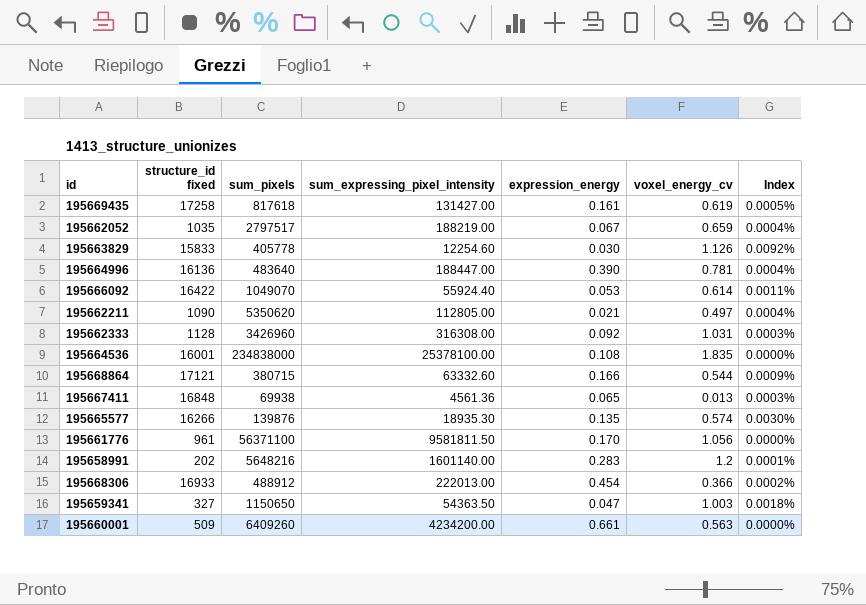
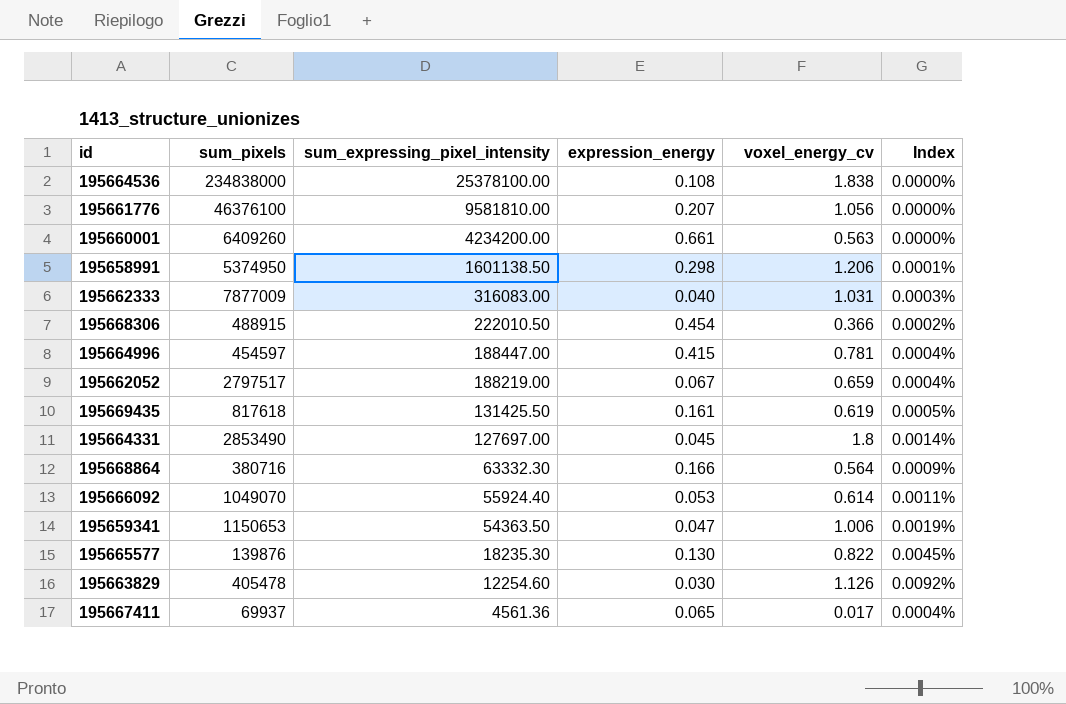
row order: none -> sum_expressing_pixel_intensity descending
column structure_id fixed | position: 2 -> none
row 195662211: 1090 | 5350620 | 112805.00 | 0.021 | 0.497 | 0.0004% -> none
195664536 | voxel_energy_cv: 1.835 -> 1.838
195661776 | sum_pixels: 56371100 -> 46376100
195661776 | sum_expressing_pixel_intensity: 9581811.50 -> 9581810.00
195661776 | expression_energy: 0.170 -> 0.207
195658991 | sum_pixels: 5648216 -> 5374950
195658991 | sum_expressing_pixel_intensity: 1601140.00 -> 1601138.50
195658991 | expression_energy: 0.283 -> 0.298
195658991 | voxel_energy_cv: 1.2 -> 1.206
195662333 | sum_pixels: 3426960 -> 7877009
195662333 | sum_expressing_pixel_intensity: 316308.00 -> 316083.00
195662333 | expression_energy: 0.092 -> 0.040
195668306 | sum_pixels: 488912 -> 488915
195668306 | sum_expressing_pixel_intensity: 222013.00 -> 222010.50
195664996 | sum_pixels: 483640 -> 454597
195664996 | expression_energy: 0.390 -> 0.415
195669435 | sum_expressing_pixel_intensity: 131427.00 -> 131425.50
row 195664331: none -> 2853490 | 127697.00 | 0.045 | 1.8 | 0.0014%
195668864 | sum_pixels: 380715 -> 380716
195668864 | sum_expressing_pixel_intensity: 63332.60 -> 63332.30
195668864 | voxel_energy_cv: 0.544 -> 0.564
195659341 | sum_pixels: 1150650 -> 1150653
195659341 | voxel_energy_cv: 1.003 -> 1.006
195659341 | Index: 0.0018% -> 0.0019%
195665577 | sum_expressing_pixel_intensity: 18935.30 -> 18235.30
195665577 | expression_energy: 0.135 -> 0.130
195665577 | voxel_energy_cv: 0.574 -> 0.822
195665577 | Index: 0.0030% -> 0.0045%
195663829 | sum_pixels: 405778 -> 405478
195667411 | sum_pixels: 69938 -> 69937
195667411 | voxel_energy_cv: 0.013 -> 0.017
195667411 | Index: 0.0003% -> 0.0004%

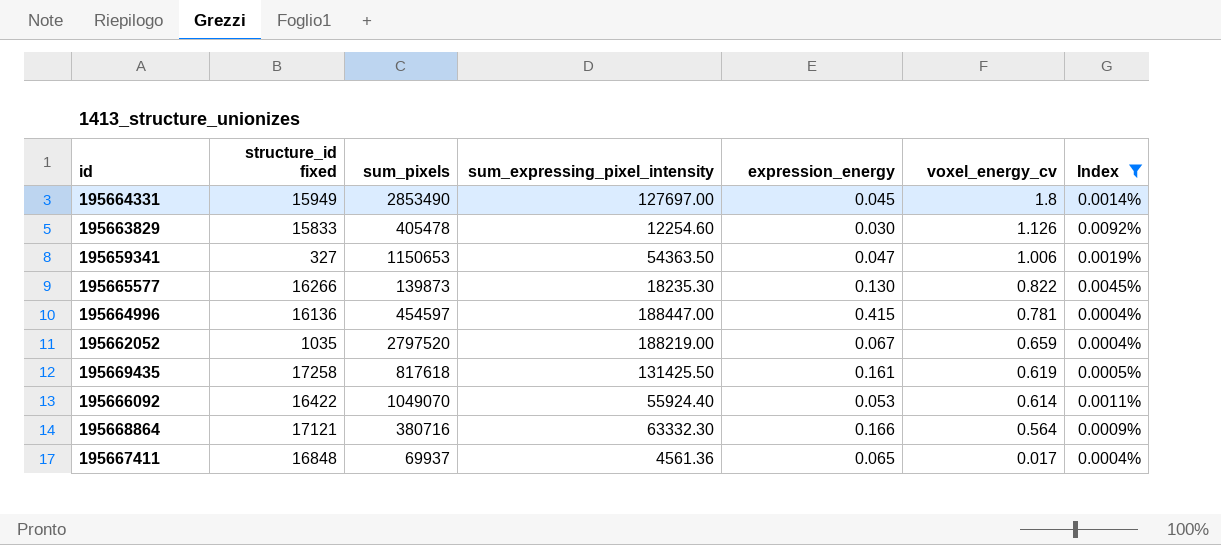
filter: none -> Index >= 0.0004%
row order: sum_expressing_pixel_intensity descending -> voxel_energy_cv descending
column structure_id fixed | position: none -> 2
195665577 | sum_pixels: 139876 -> 139873
195662052 | sum_pixels: 2797517 -> 2797520

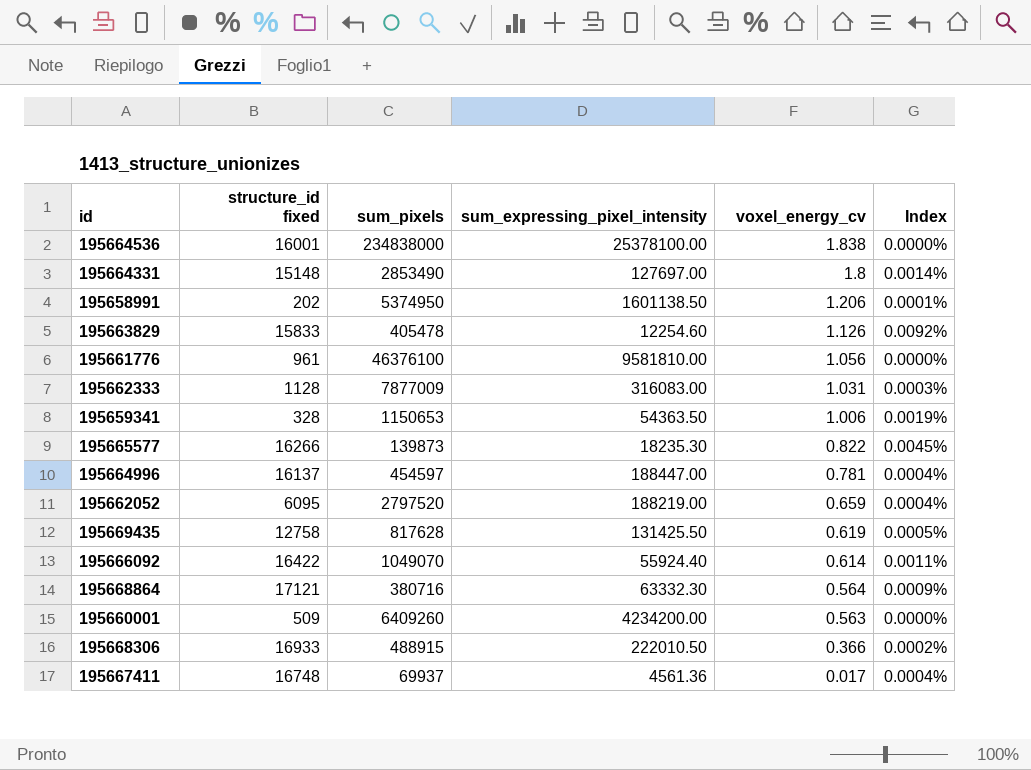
filter: Index >= 0.0004% -> none
column expression_energy | formula: [sum_expressing_pixel_intensity] / [sum_pixels] -> none
195664331 | structure_id fixed: 15949 -> 15148
195659341 | structure_id fixed: 327 -> 328
195664996 | structure_id fixed: 16136 -> 16137
195662052 | structure_id fixed: 1035 -> 6095
195669435 | structure_id fixed: 17258 -> 12758
195669435 | sum_pixels: 817618 -> 817628
195667411 | structure_id fixed: 16848 -> 16748

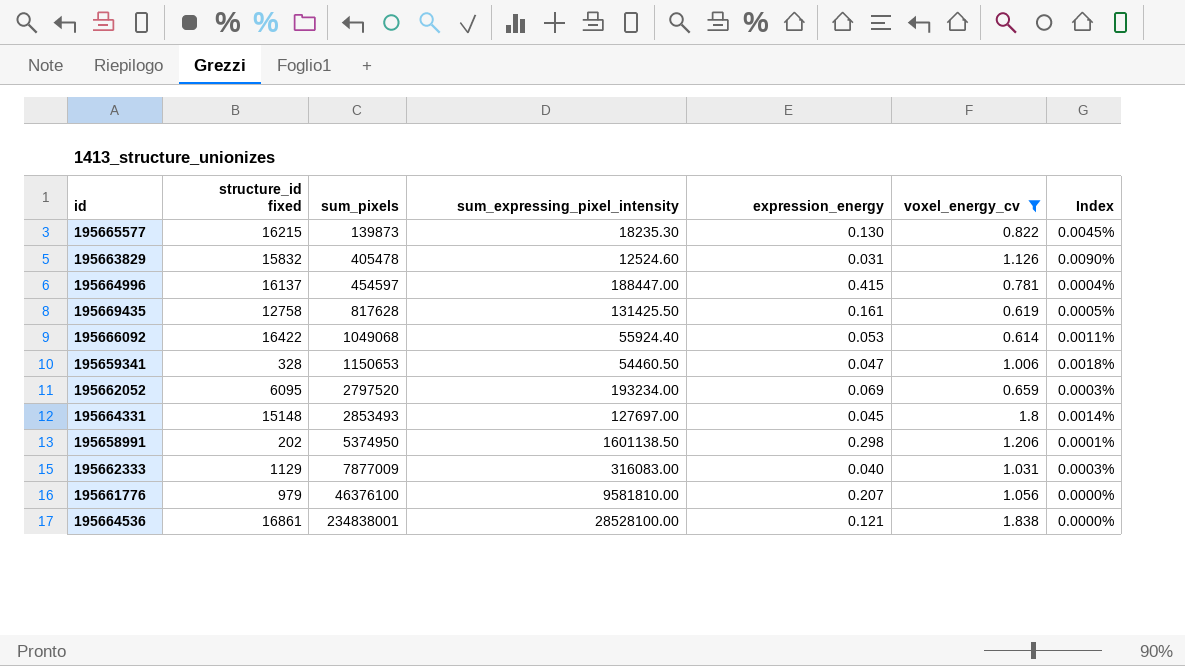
filter: none -> voxel_energy_cv >= 0.614
row order: voxel_energy_cv descending -> sum_pixels ascending
column expression_energy | formula: none -> [sum_expressing_pixel_intensity] / [sum_pixels]
195665577 | structure_id fixed: 16266 -> 16215
195663829 | structure_id fixed: 15833 -> 15832
195663829 | sum_expressing_pixel_intensity: 12254.60 -> 12524.60
195663829 | Index: 0.0092% -> 0.0090%
195666092 | sum_pixels: 1049070 -> 1049068
195659341 | sum_expressing_pixel_intensity: 54363.50 -> 54460.50
195659341 | Index: 0.0019% -> 0.0018%
195662052 | sum_expressing_pixel_intensity: 188219.00 -> 193234.00
195662052 | Index: 0.0004% -> 0.0003%
195664331 | sum_pixels: 2853490 -> 2853493
195662333 | structure_id fixed: 1128 -> 1129
195661776 | structure_id fixed: 961 -> 979
195664536 | structure_id fixed: 16001 -> 16861
195664536 | sum_pixels: 234838000 -> 234838001
195664536 | sum_expressing_pixel_intensity: 25378100.00 -> 28528100.00

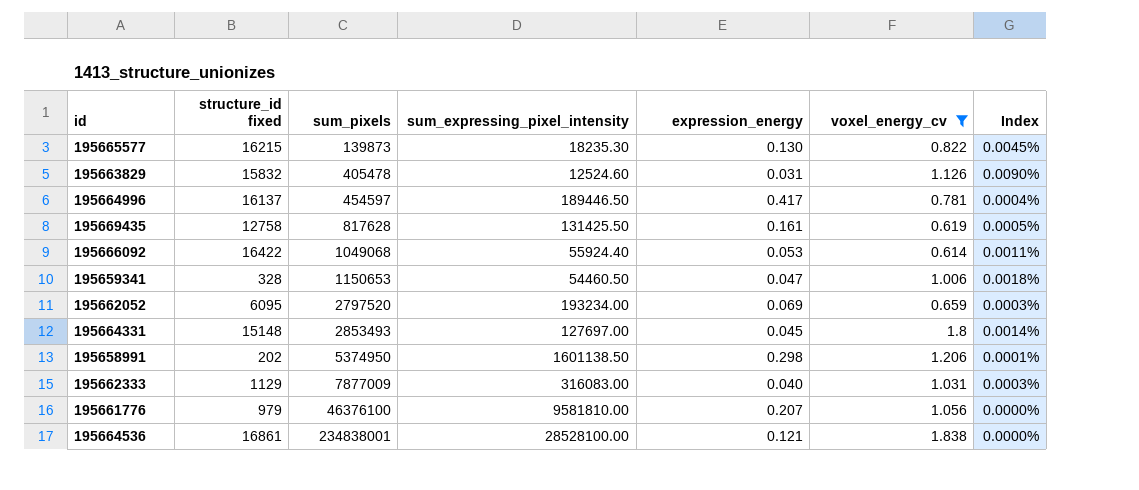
195664996 | sum_expressing_pixel_intensity: 188447.00 -> 189446.50
195664996 | expression_energy: 0.415 -> 0.417

